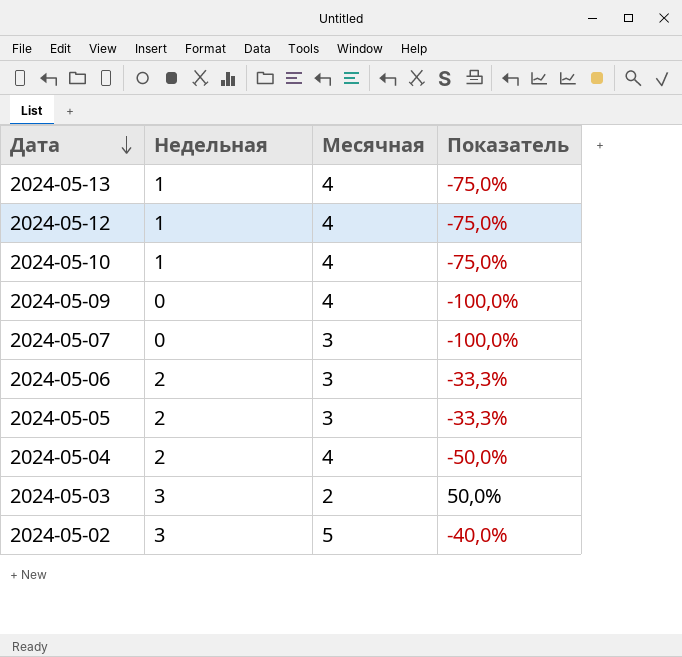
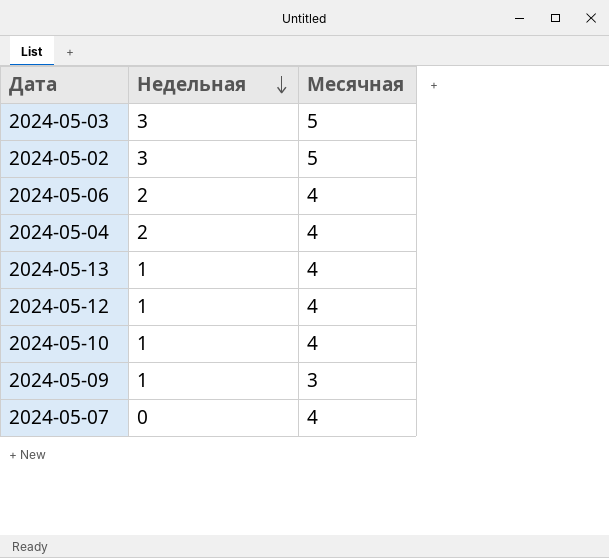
row order: Дата descending -> Недельная descending
column Показатель | formula: ([Недельная] - [Месячная]) / [Месячная] -> none
row 2024-05-05: 2 | 3 | -33,3% -> none
2024-05-03 | Месячная: 2 -> 5
2024-05-06 | Месячная: 3 -> 4
2024-05-09 | Недельная: 0 -> 1
2024-05-09 | Месячная: 4 -> 3
2024-05-07 | Месячная: 3 -> 4

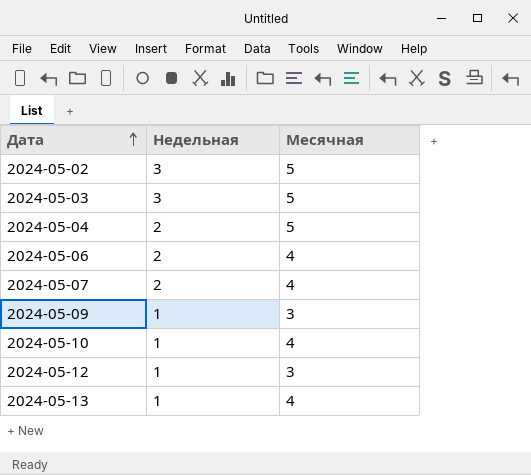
row order: Недельная descending -> Дата ascending
2024-05-04 | Месячная: 4 -> 5
2024-05-07 | Недельная: 0 -> 2
2024-05-12 | Месячная: 4 -> 3

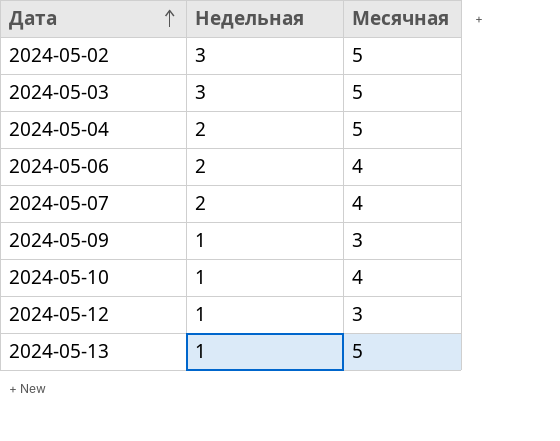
2024-05-13 | Месячная: 4 -> 5

